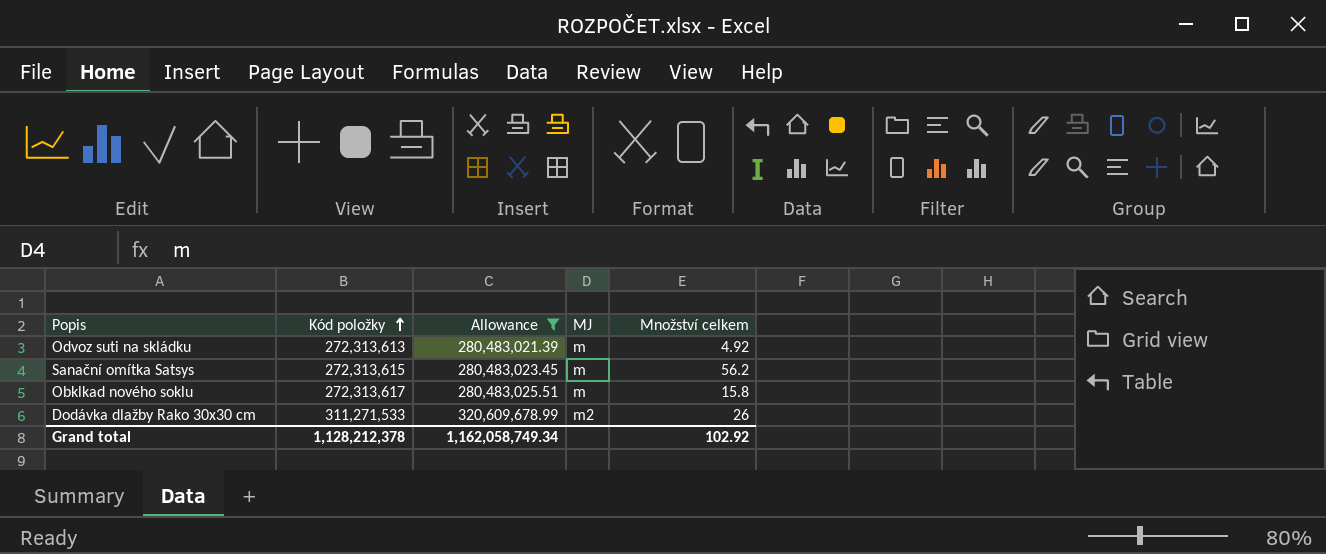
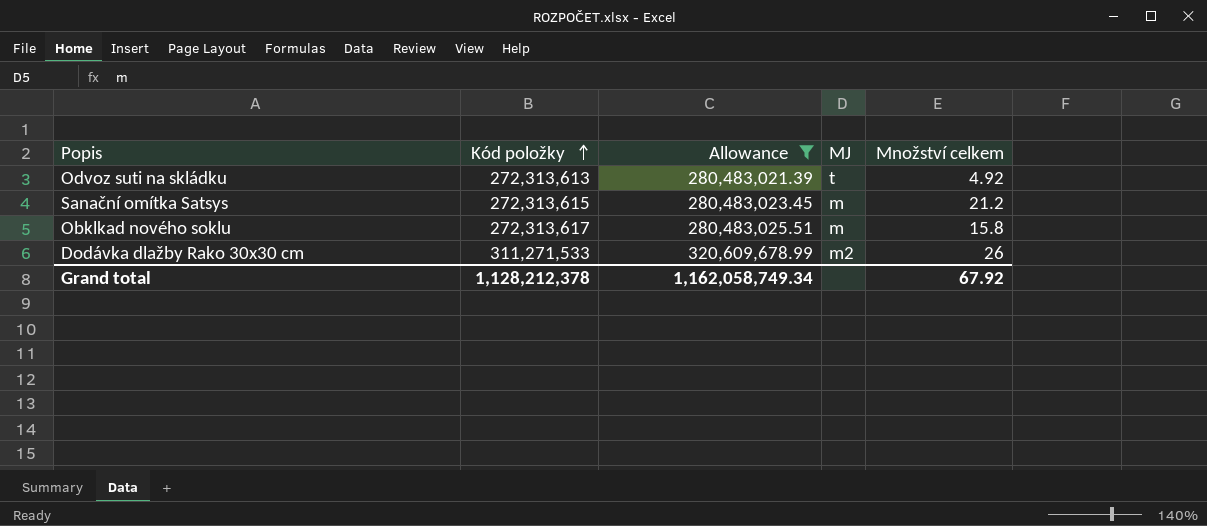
Odvoz suti na skládku | MJ: m -> t
Sanační omítka Satsys | Množství celkem: 56.2 -> 21.2
Grand total | Množství celkem: 102.92 -> 67.92

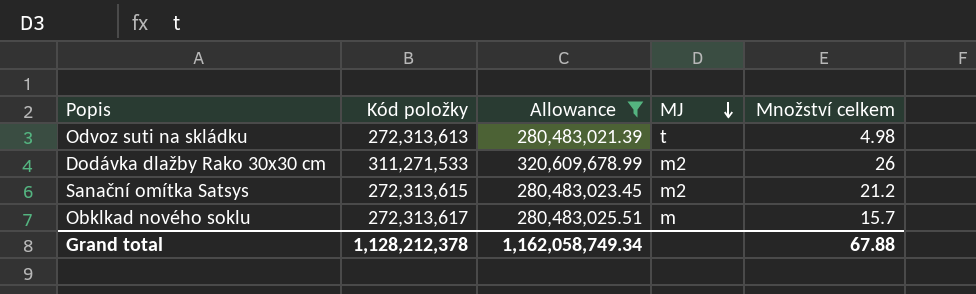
row order: Kód položky ascending -> MJ descending
Odvoz suti na skládku | Množství celkem: 4.92 -> 4.98
Sanační omítka Satsys | MJ: m -> m2
Obklkad nového soklu | Množství celkem: 15.8 -> 15.7
Grand total | Množství celkem: 67.92 -> 67.88

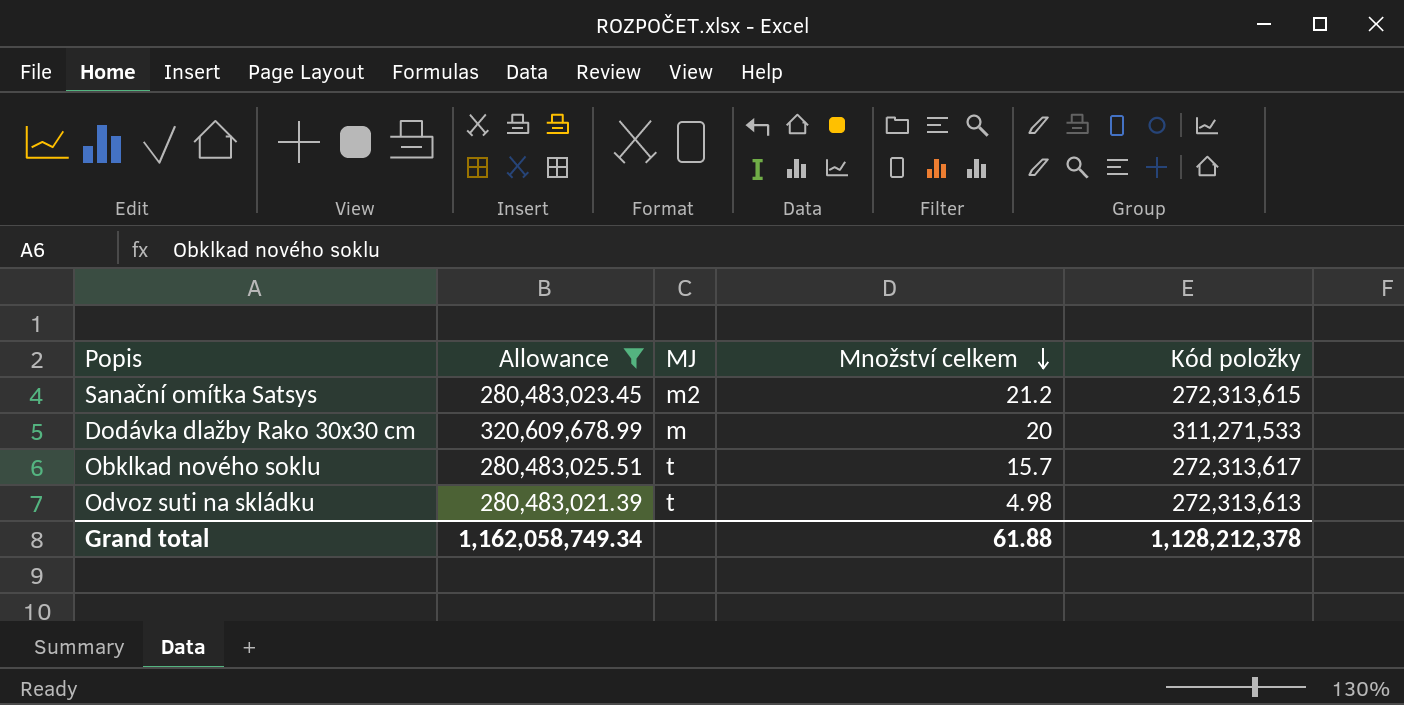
row order: MJ descending -> Množství celkem descending
column Kód položky | position: 2 -> 5
Dodávka dlažby Rako 30x30 cm | MJ: m2 -> m
Dodávka dlažby Rako 30x30 cm | Množství celkem: 26 -> 20
Obklkad nového soklu | MJ: m -> t
Grand total | Množství celkem: 67.88 -> 61.88

